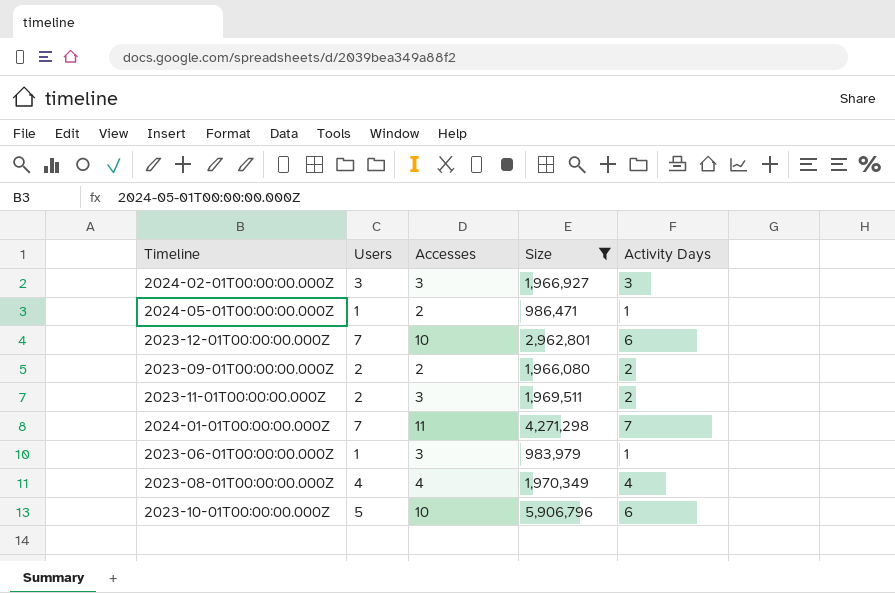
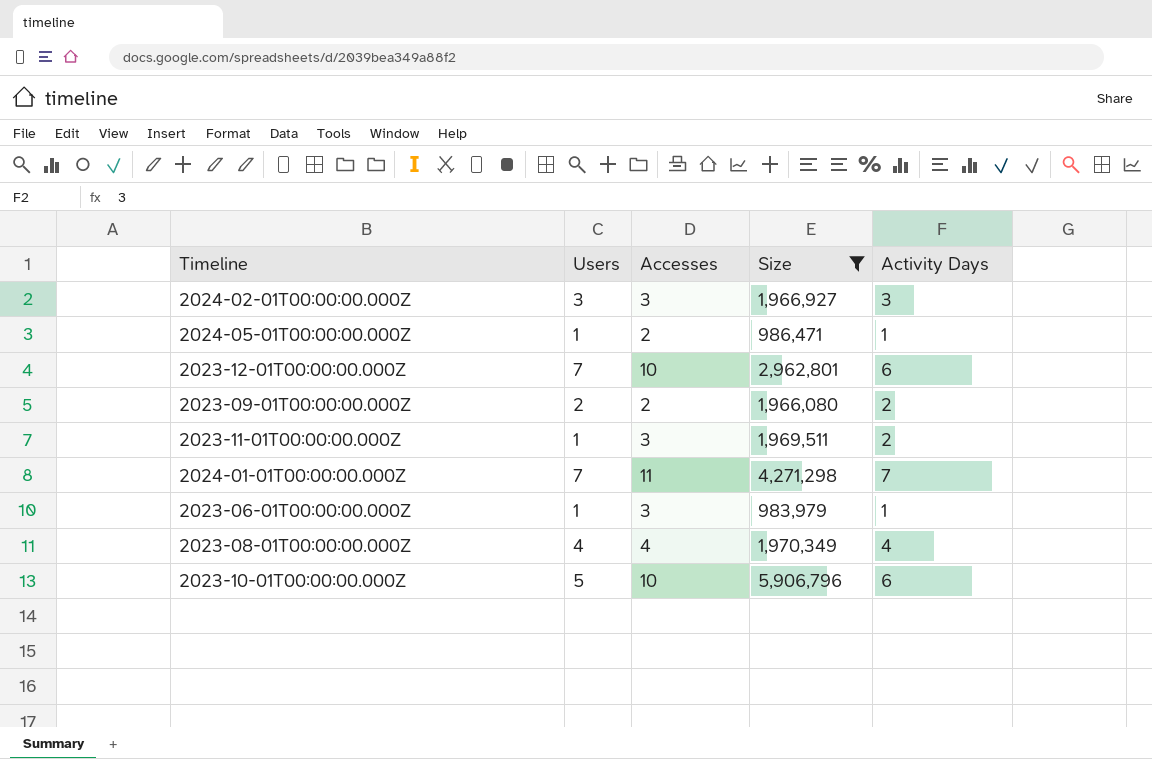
2023-11-01T00:00:00.000Z | Users: 2 -> 1

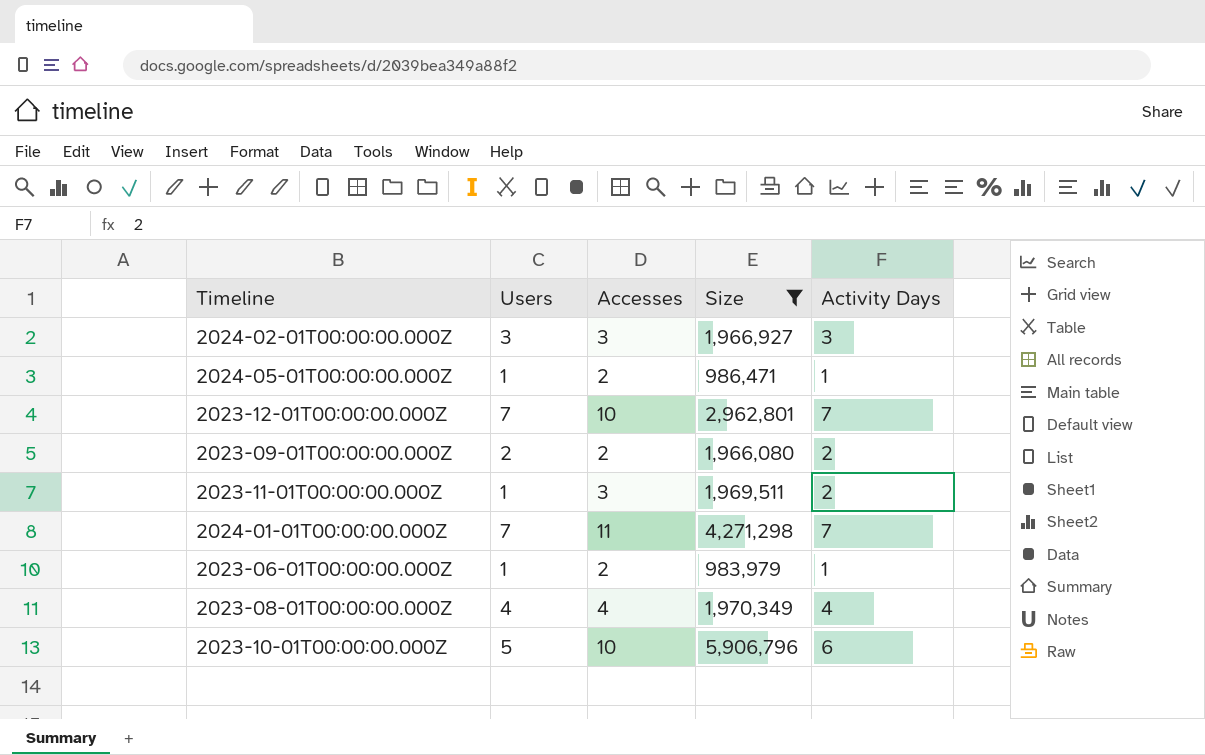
2023-12-01T00:00:00.000Z | Activity Days: 6 -> 7
2023-06-01T00:00:00.000Z | Accesses: 3 -> 2

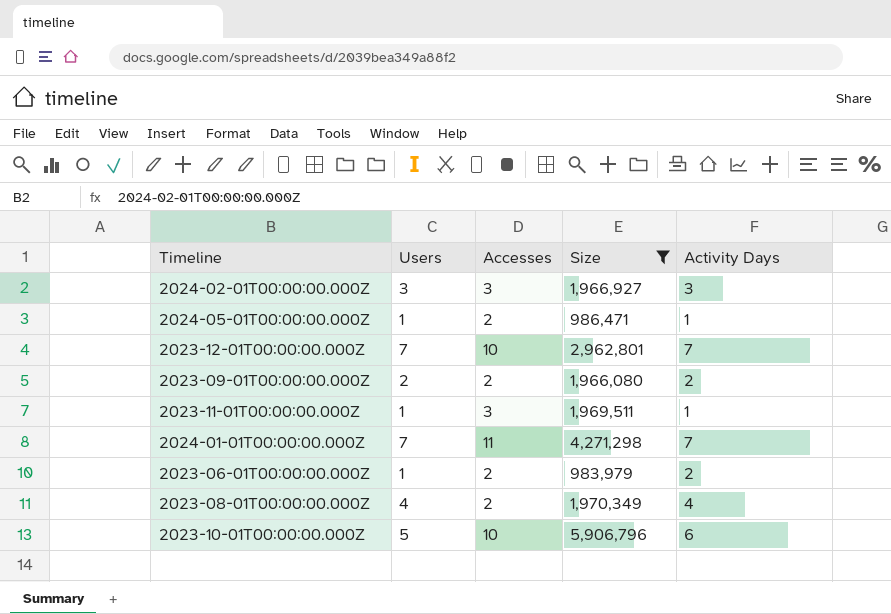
2023-11-01T00:00:00.000Z | Activity Days: 2 -> 1
2023-06-01T00:00:00.000Z | Activity Days: 1 -> 2
2023-08-01T00:00:00.000Z | Accesses: 4 -> 2

